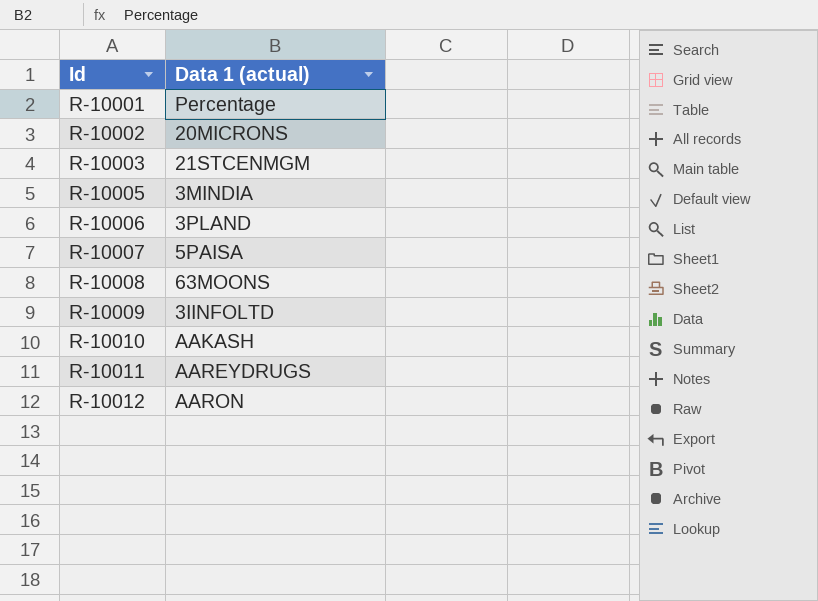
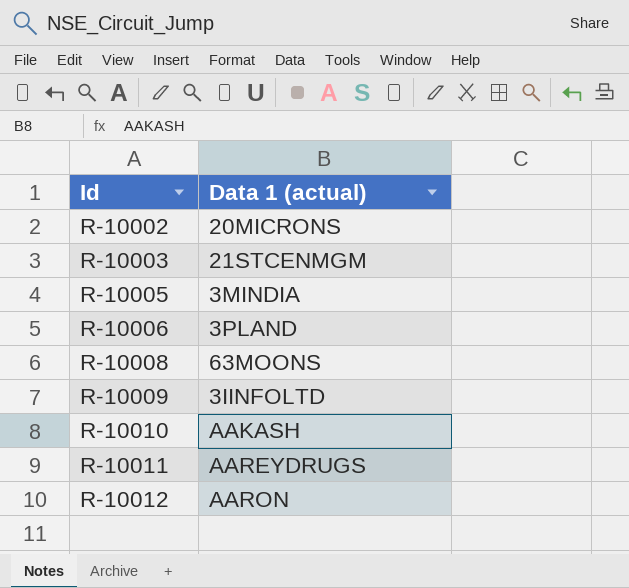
row R-10001: Percentage -> none
row R-10007: 5PAISA -> none

